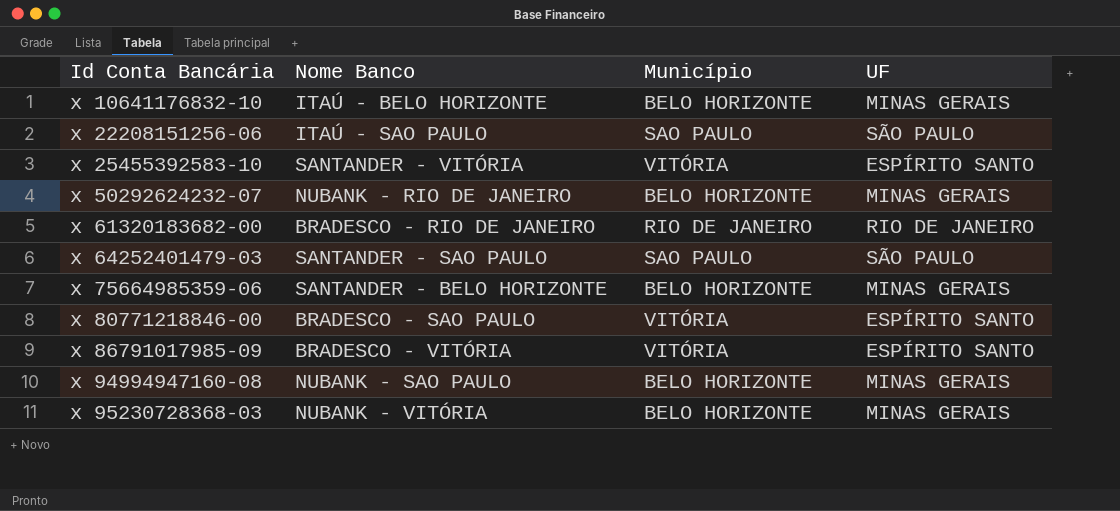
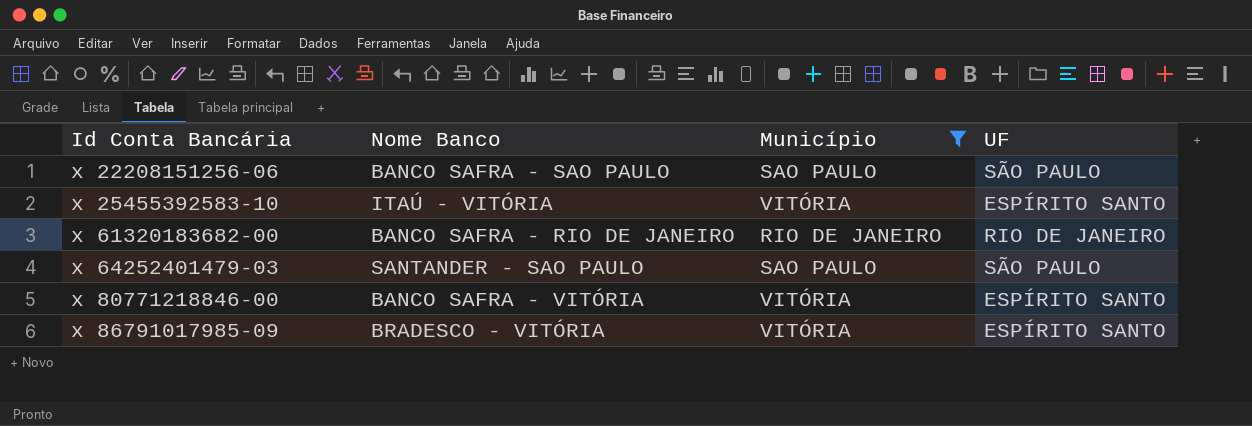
filter: none -> Município != BELO HORIZONTE
x 22208151256-06 | Nome Banco: ITAÚ - SAO PAULO -> BANCO SAFRA - SAO PAULO
x 25455392583-10 | Nome Banco: SANTANDER - VITÓRIA -> ITAÚ - VITÓRIA
x 61320183682-00 | Nome Banco: BRADESCO - RIO DE JANEIRO -> BANCO SAFRA - RIO DE JANEIRO
x 80771218846-00 | Nome Banco: BRADESCO - SAO PAULO -> BANCO SAFRA - VITÓRIA

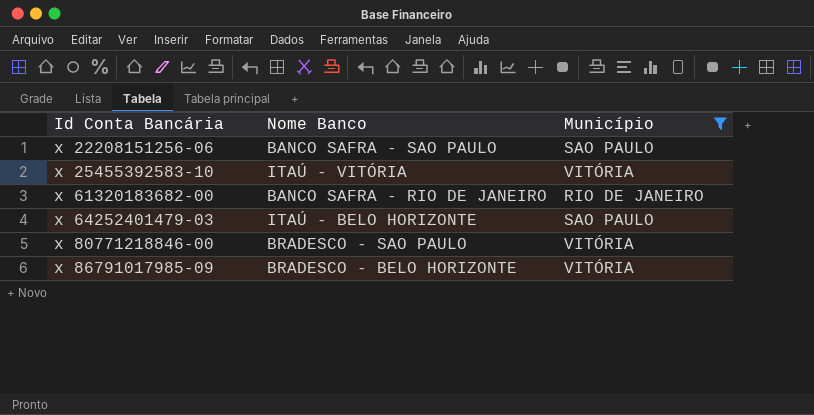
column UF | position: 4 -> none
x 64252401479-03 | Nome Banco: SANTANDER - SAO PAULO -> ITAÚ - BELO HORIZONTE
x 80771218846-00 | Nome Banco: BANCO SAFRA - VITÓRIA -> BRADESCO - SAO PAULO
x 86791017985-09 | Nome Banco: BRADESCO - VITÓRIA -> BRADESCO - BELO HORIZONTE

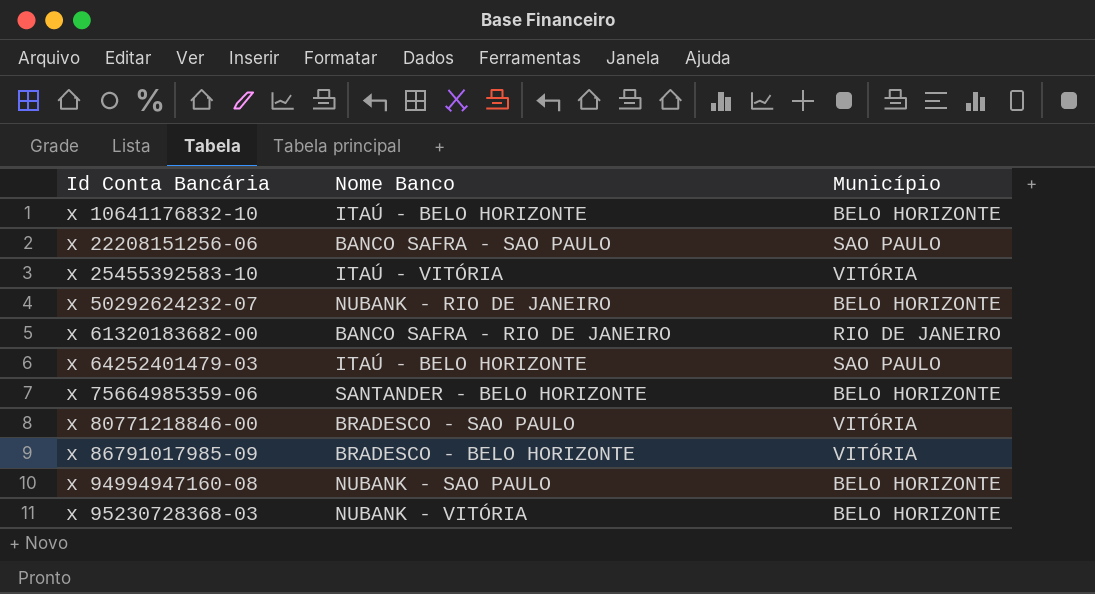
filter: Município != BELO HORIZONTE -> none

